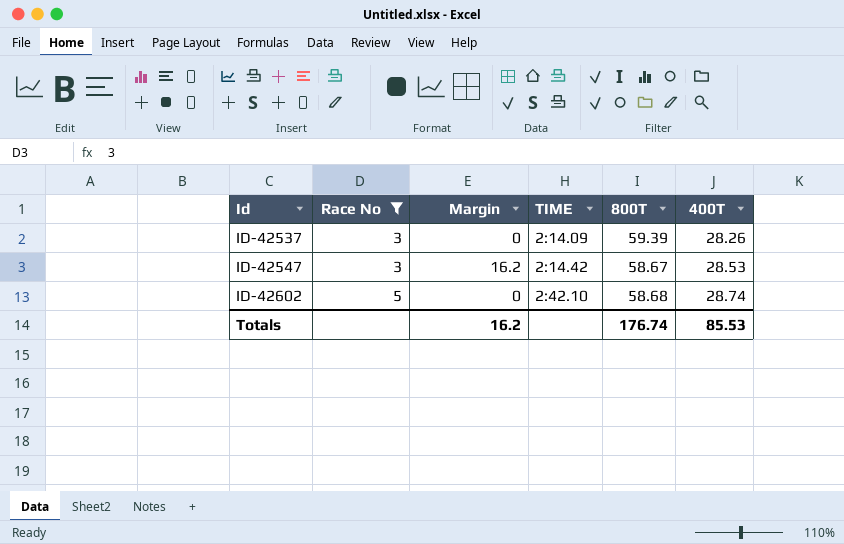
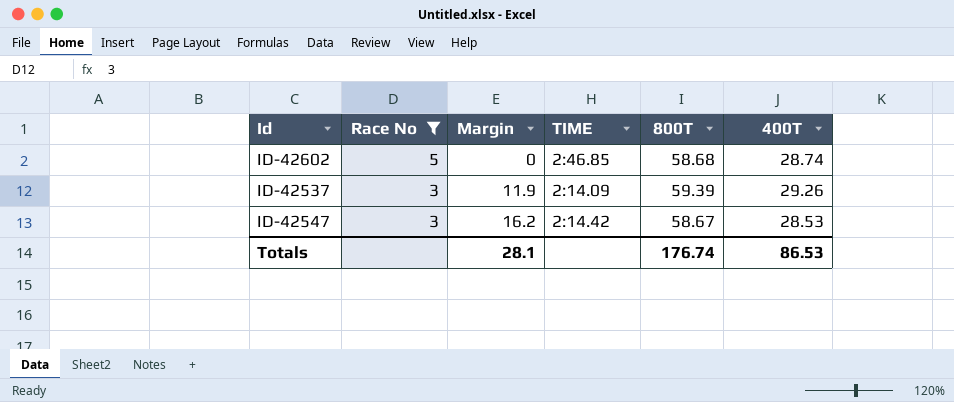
row order: Id ascending -> Race No descending
ID-42602 | TIME: 2:42.10 -> 2:46.85
ID-42537 | Margin: 0 -> 11.9
ID-42537 | 400T: 28.26 -> 29.26
Totals | Margin: 16.2 -> 28.1
Totals | 400T: 85.53 -> 86.53

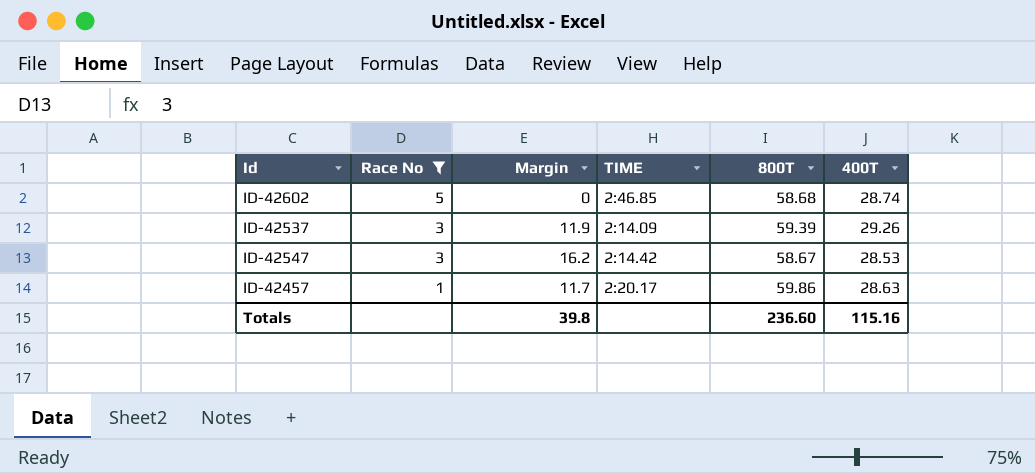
row ID-42457: none -> 1 | 11.7 | 2:20.17 | 59.86 | 28.63
Totals | Margin: 28.1 -> 39.8
Totals | 800T: 176.74 -> 236.60
Totals | 400T: 86.53 -> 115.16

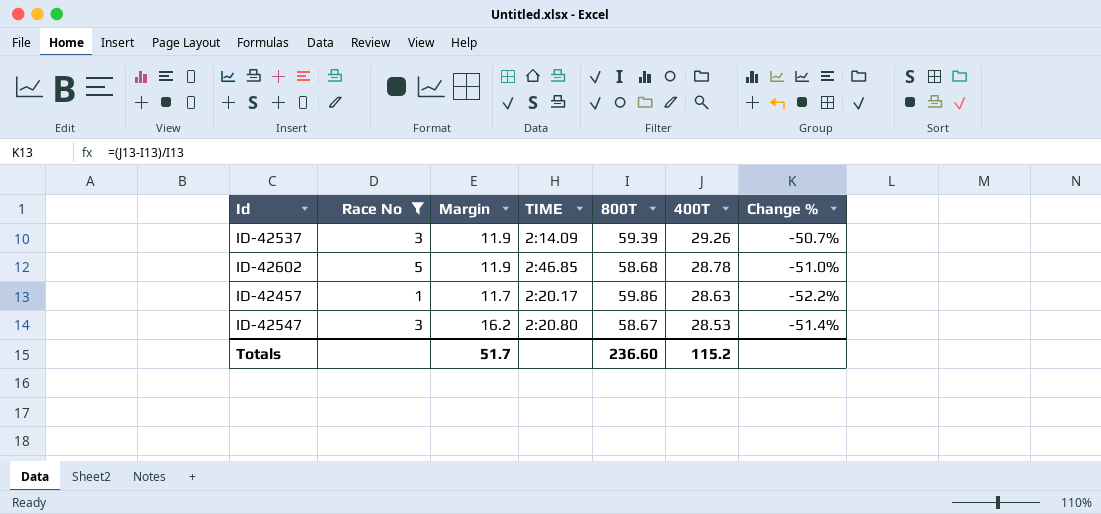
row order: Race No descending -> 400T descending
column Change % | formula: none -> ([400T] - [800T]) / [800T]
ID-42602 | Margin: 0 -> 11.9
ID-42602 | 400T: 28.74 -> 28.78
ID-42547 | TIME: 2:14.42 -> 2:20.80
Totals | Margin: 39.8 -> 51.7
Totals | 400T: 115.16 -> 115.2

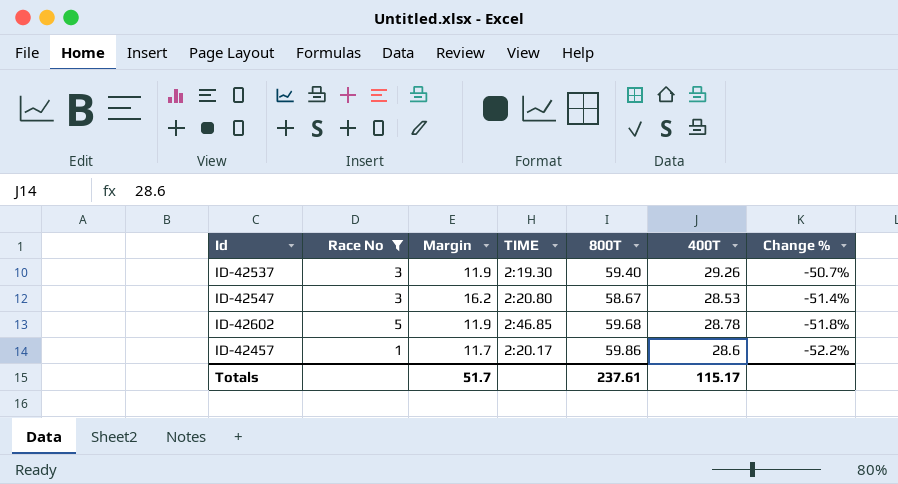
row order: 400T descending -> Change % descending
ID-42537 | TIME: 2:14.09 -> 2:19.30
ID-42537 | 800T: 59.39 -> 59.40
ID-42602 | 800T: 58.68 -> 59.68
ID-42602 | Change %: -51.0% -> -51.8%
ID-42457 | 400T: 28.63 -> 28.6
Totals | 800T: 236.60 -> 237.61
Totals | 400T: 115.2 -> 115.17

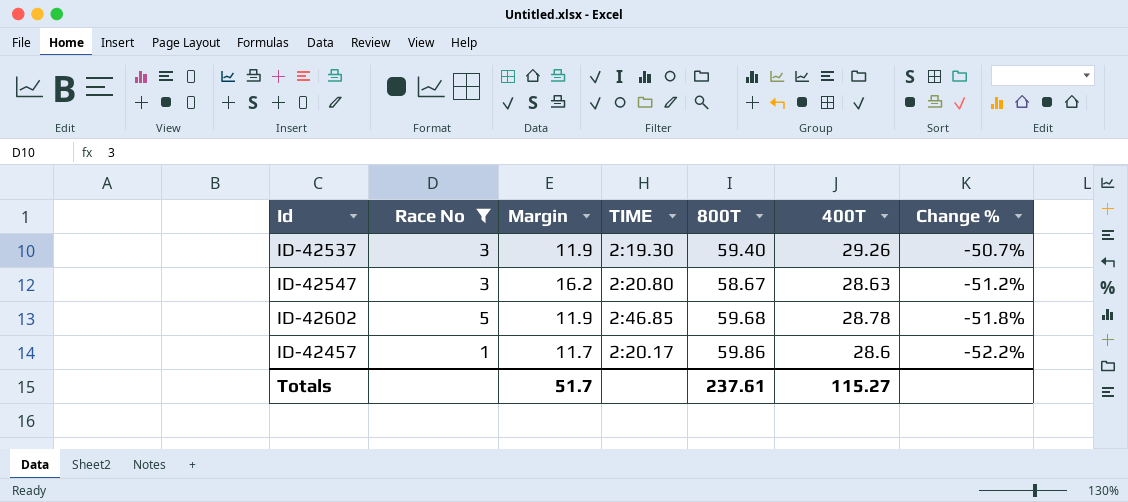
ID-42547 | 400T: 28.53 -> 28.63
ID-42547 | Change %: -51.4% -> -51.2%
Totals | 400T: 115.17 -> 115.27

